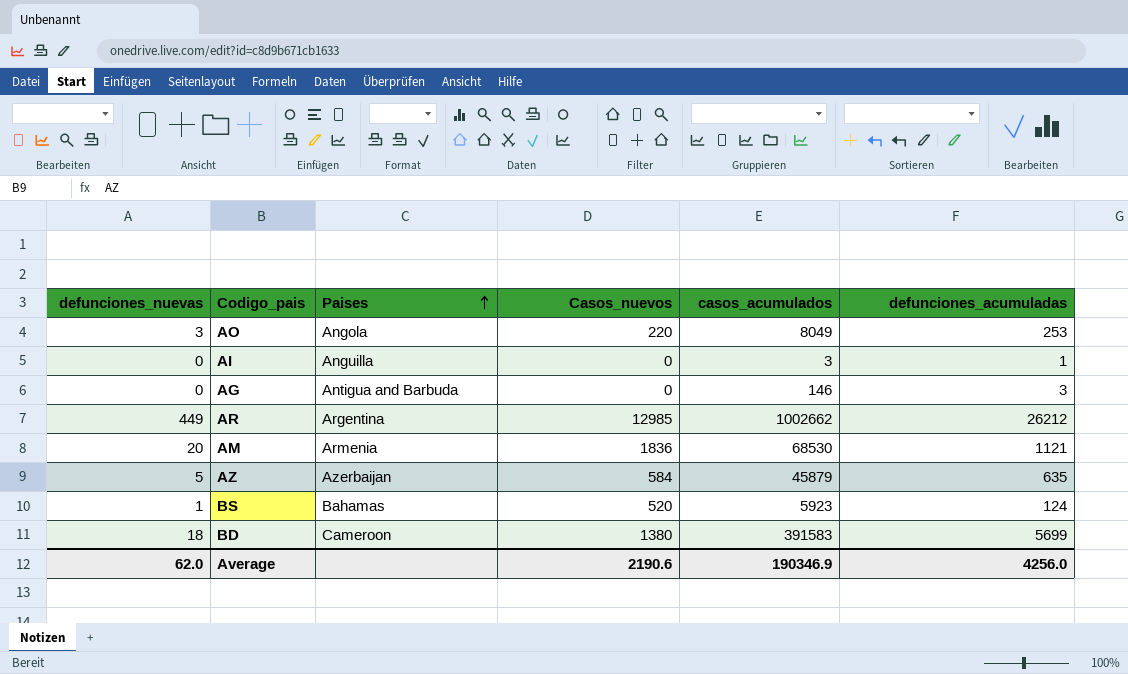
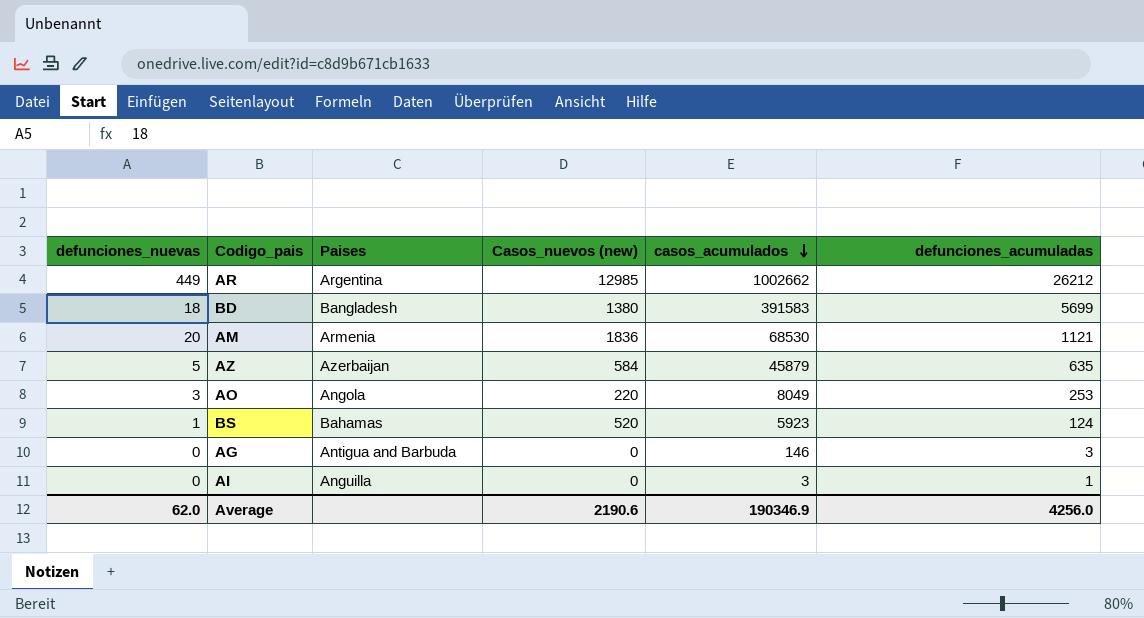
row order: Paises ascending -> casos_acumulados descending
column name: Casos_nuevos -> Casos_nuevos (new)
BD | Paises: Cameroon -> Bangladesh

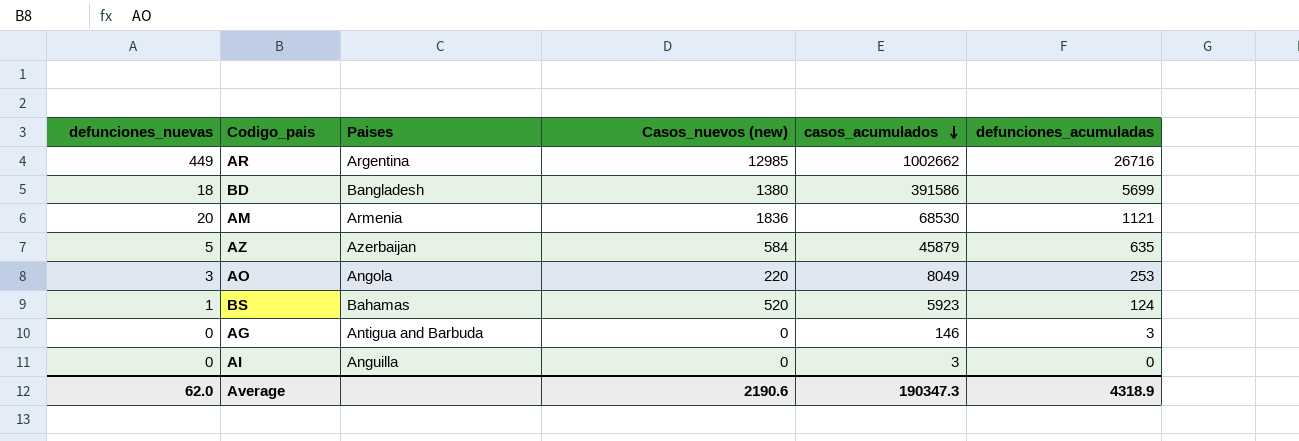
AR | defunciones_acumuladas: 26212 -> 26716
BD | casos_acumulados: 391583 -> 391586
AI | defunciones_acumuladas: 1 -> 0
Average | casos_acumulados: 190346.9 -> 190347.3
Average | defunciones_acumuladas: 4256.0 -> 4318.9

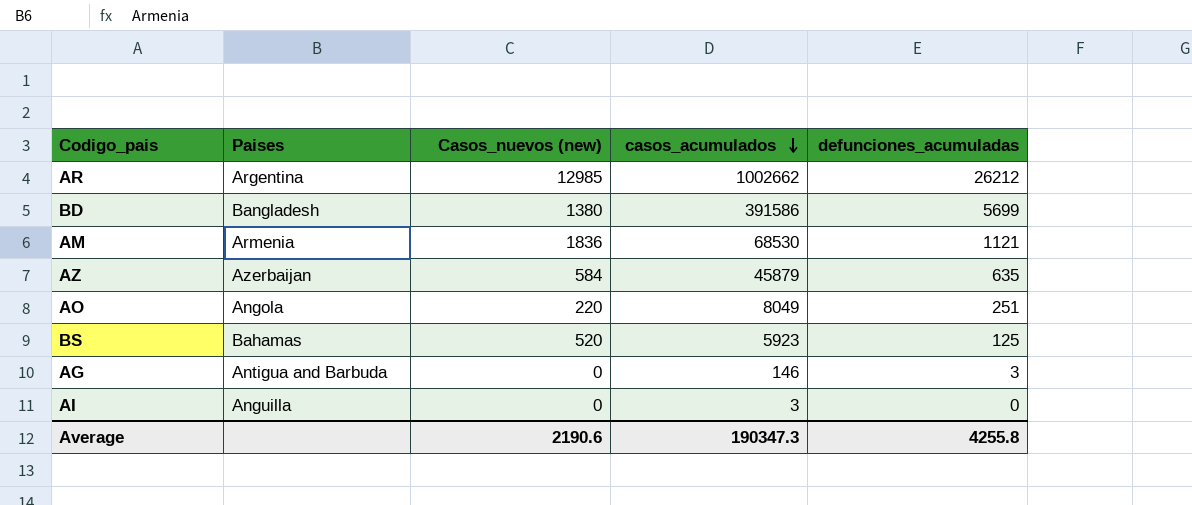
column defunciones_nuevas | position: 1 -> none
AR | defunciones_acumuladas: 26716 -> 26212
AO | defunciones_acumuladas: 253 -> 251
BS | defunciones_acumuladas: 124 -> 125
Average | defunciones_acumuladas: 4318.9 -> 4255.8

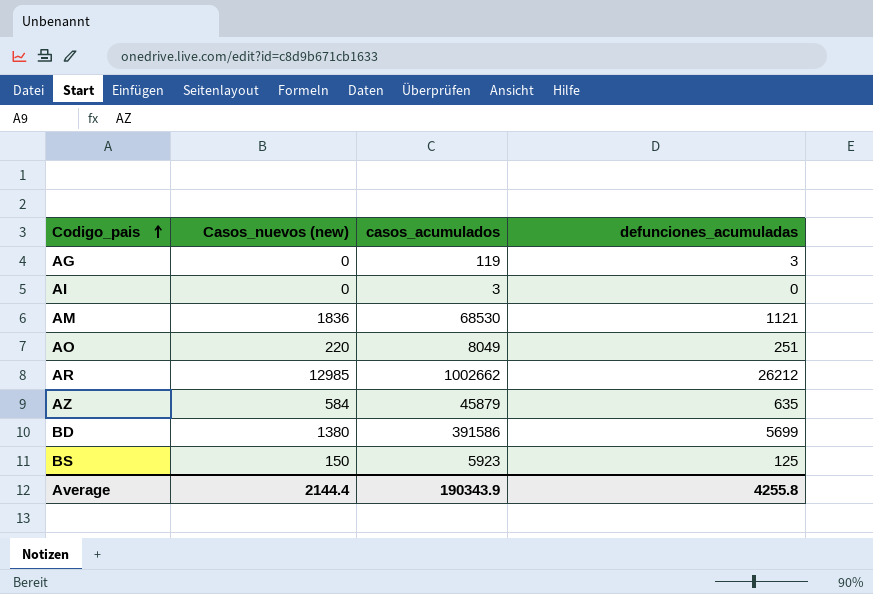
row order: casos_acumulados descending -> Codigo_pais ascending
column Paises | position: 2 -> none
AG | casos_acumulados: 146 -> 119
BS | Casos_nuevos (new): 520 -> 150
Average | Casos_nuevos (new): 2190.6 -> 2144.4
Average | casos_acumulados: 190347.3 -> 190343.9

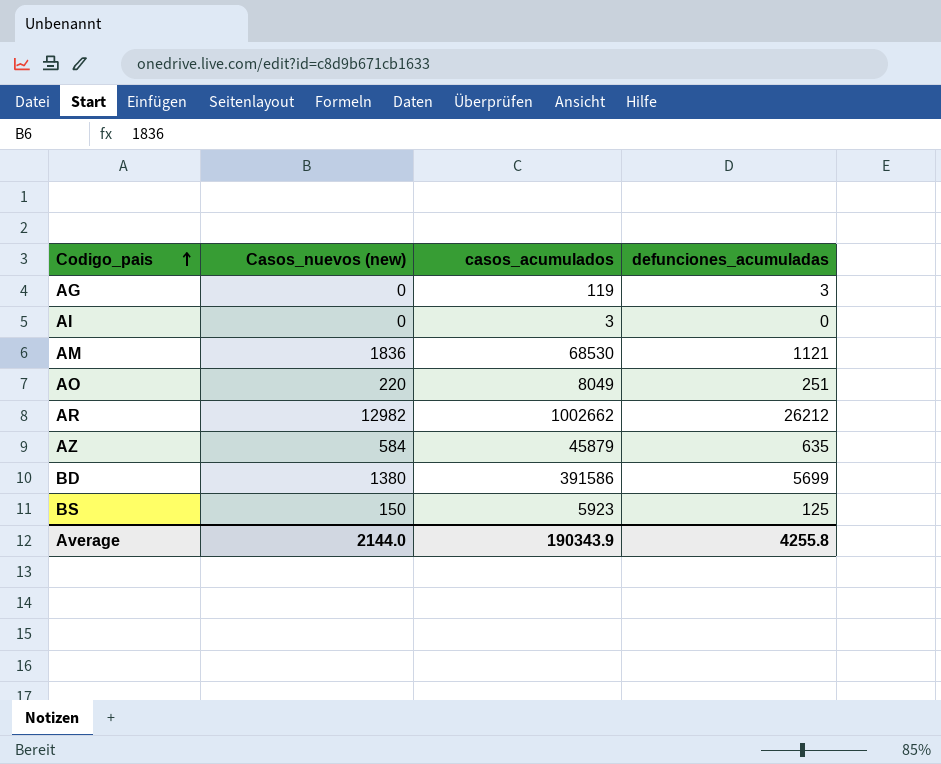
AR | Casos_nuevos (new): 12985 -> 12982
Average | Casos_nuevos (new): 2144.4 -> 2144.0

